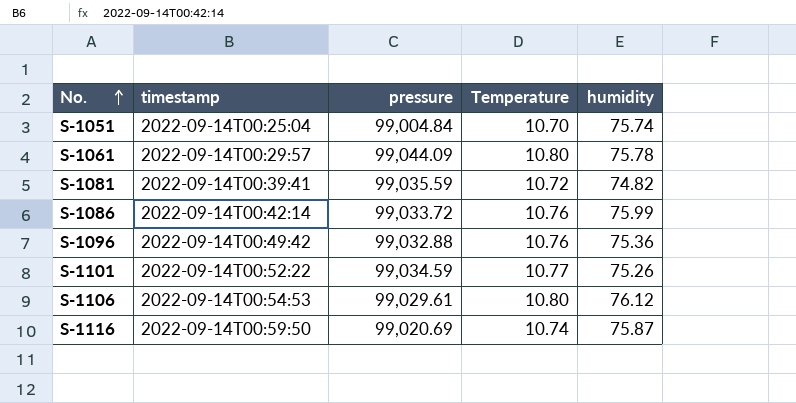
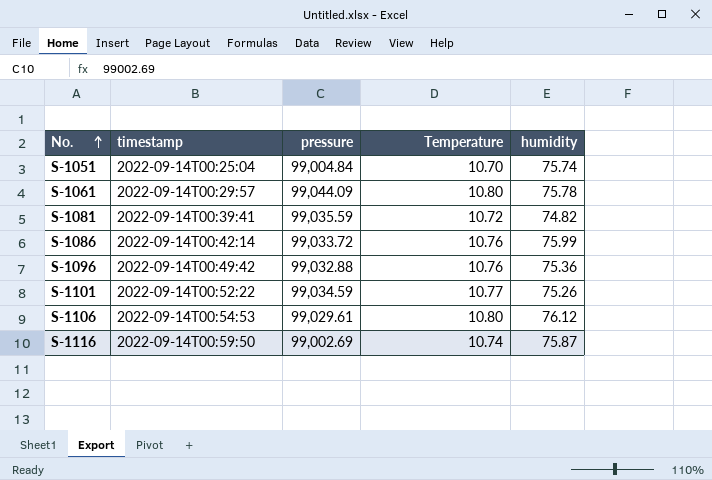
S-1116 | pressure: 99,020.69 -> 99,002.69

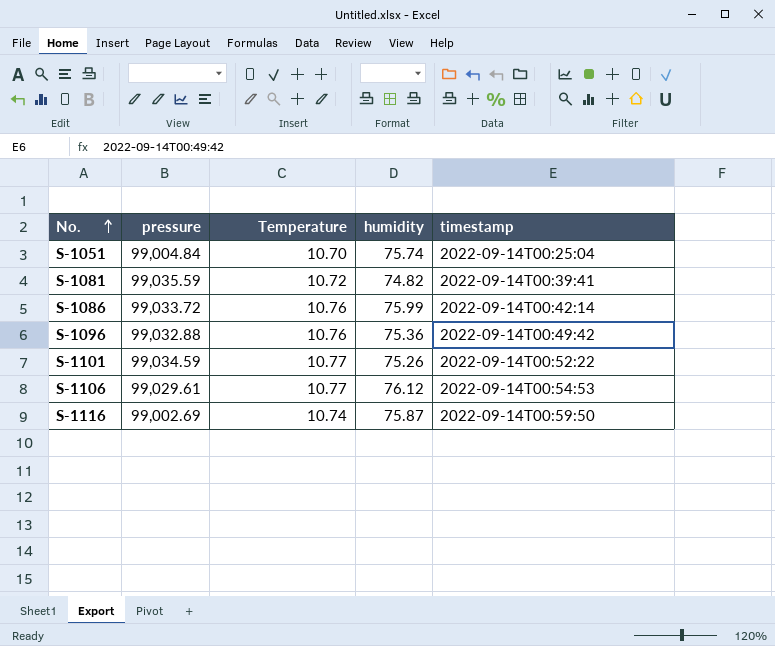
column timestamp | position: 2 -> 5
row S-1061: 2022-09-14T00:29:57 | 99,044.09 | 10.80 | 75.78 -> none
S-1106 | Temperature: 10.80 -> 10.77

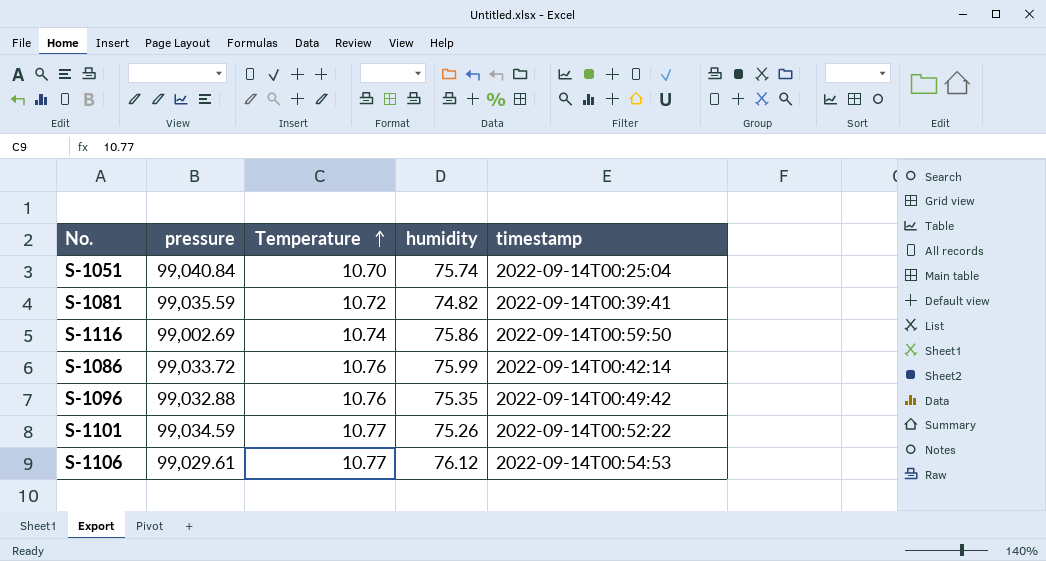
row order: No. ascending -> Temperature ascending
S-1051 | pressure: 99,004.84 -> 99,040.84
S-1116 | humidity: 75.87 -> 75.86
S-1096 | humidity: 75.36 -> 75.35

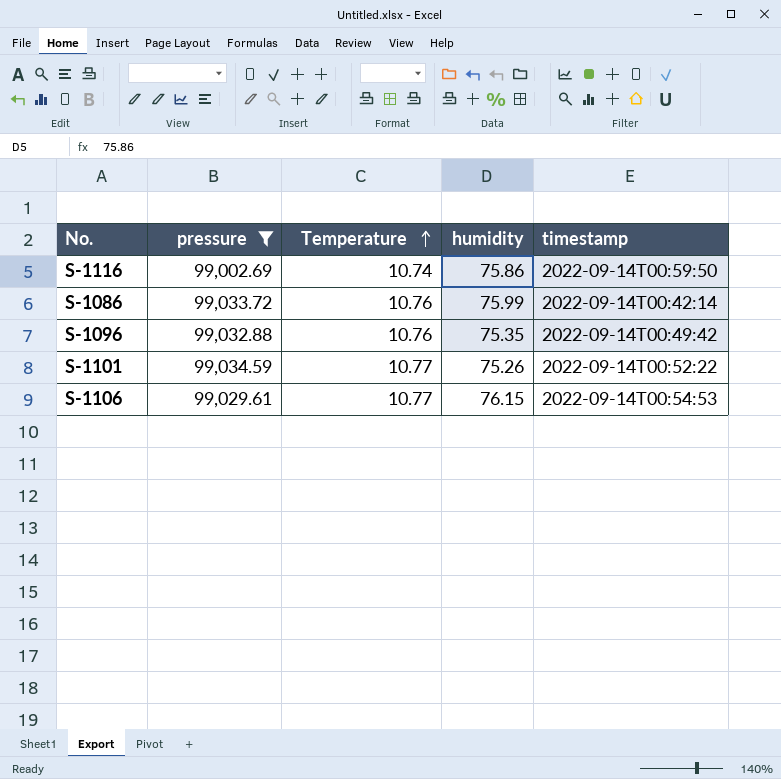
filter: none -> pressure <= 99,034.59
S-1106 | humidity: 76.12 -> 76.15

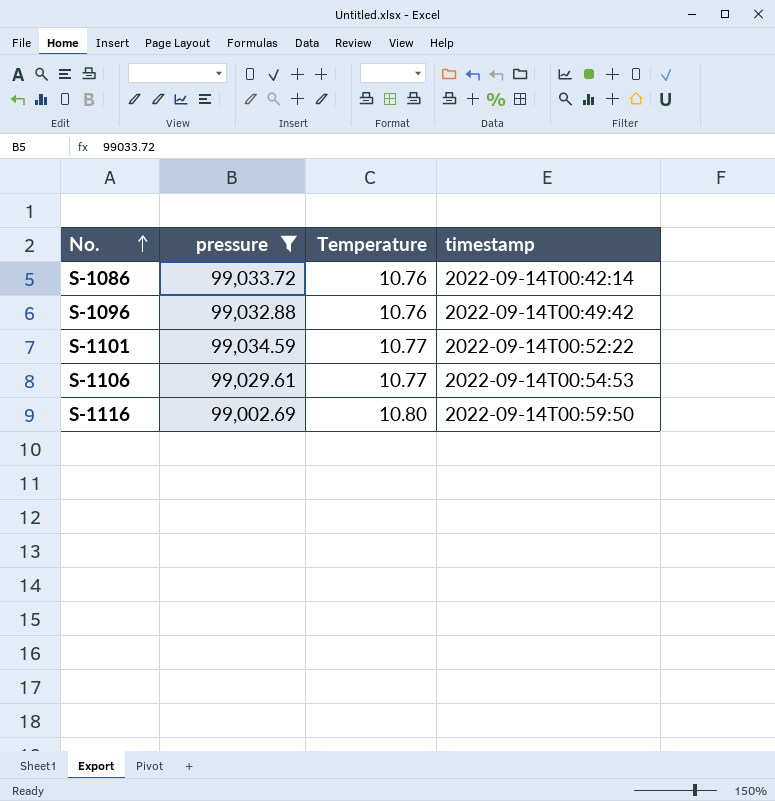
row order: Temperature ascending -> No. ascending
column humidity | position: 4 -> none
S-1116 | Temperature: 10.74 -> 10.80

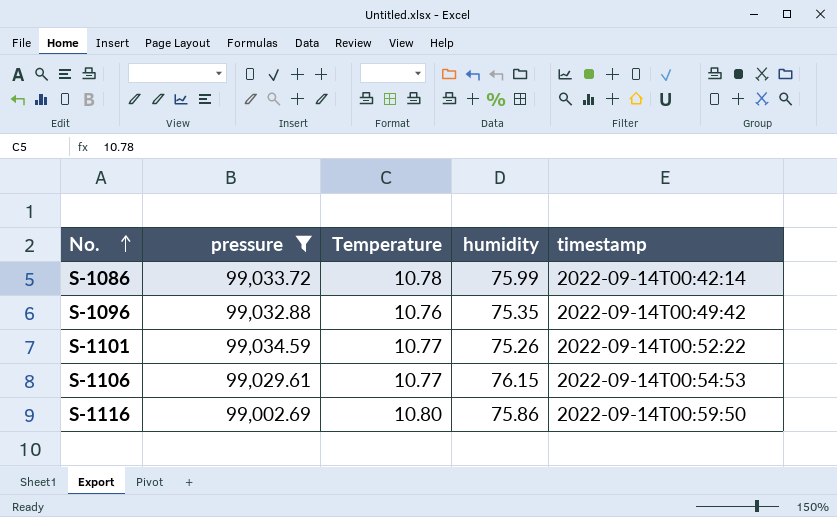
column humidity | position: none -> 4
S-1086 | Temperature: 10.76 -> 10.78

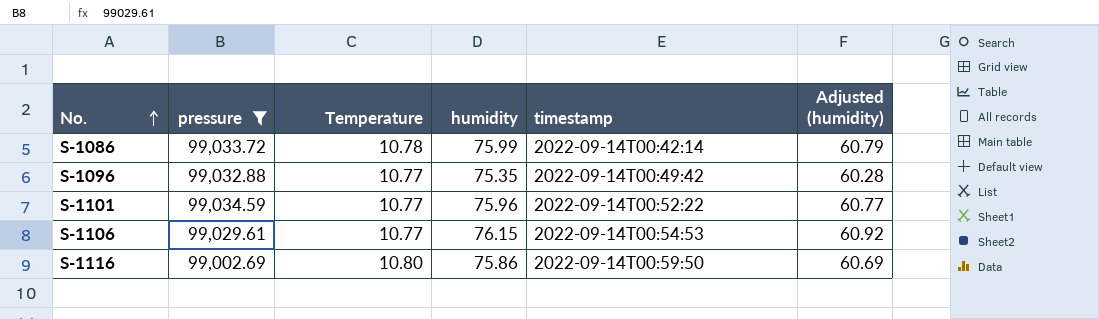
column Adjusted (humidity) | formula: none -> [humidity] * 0.8
S-1096 | Temperature: 10.76 -> 10.77
S-1101 | humidity: 75.26 -> 75.96

